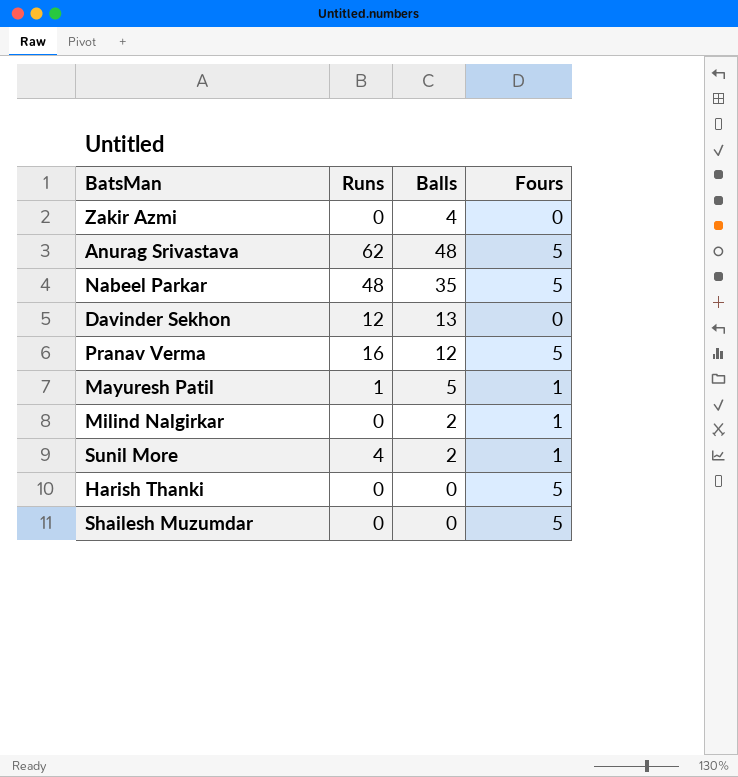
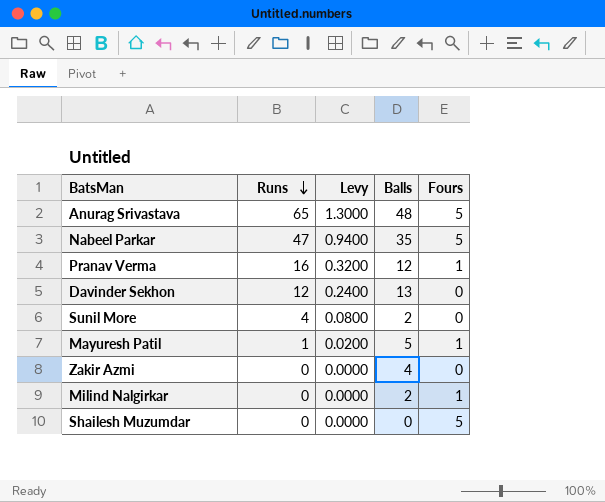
row order: none -> Runs descending
column Levy | formula: none -> [Runs] * 0.02
row Harish Thanki: 0 | 0 | 5 -> none
Anurag Srivastava | Runs: 62 -> 65
Nabeel Parkar | Runs: 48 -> 47
Pranav Verma | Fours: 5 -> 1
Sunil More | Fours: 1 -> 0

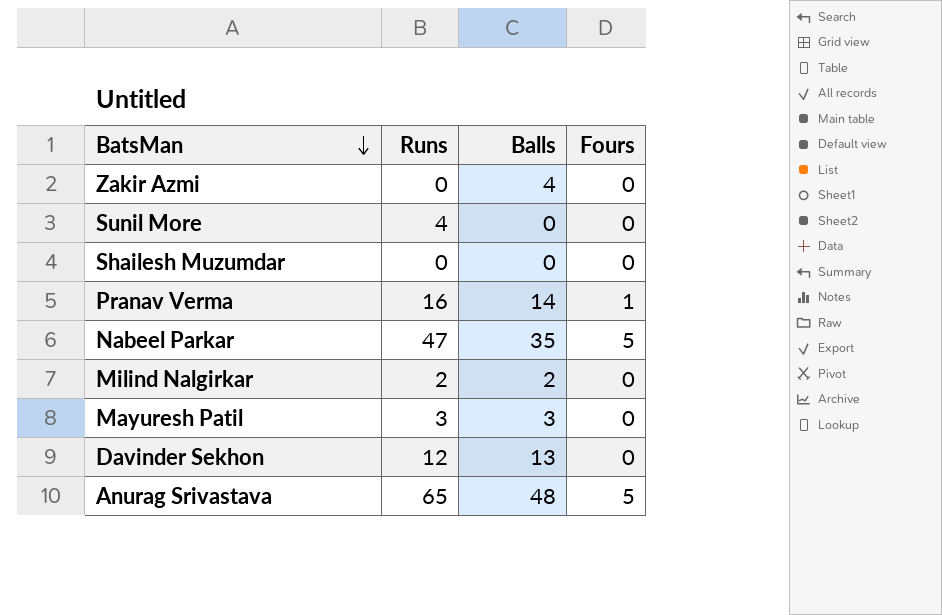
row order: Runs descending -> BatsMan descending
column Levy | formula: [Runs] * 0.02 -> none
Sunil More | Balls: 2 -> 0
Shailesh Muzumdar | Fours: 5 -> 0
Pranav Verma | Balls: 12 -> 14
Milind Nalgirkar | Runs: 0 -> 2
Milind Nalgirkar | Fours: 1 -> 0
Mayuresh Patil | Runs: 1 -> 3
Mayuresh Patil | Balls: 5 -> 3
Mayuresh Patil | Fours: 1 -> 0

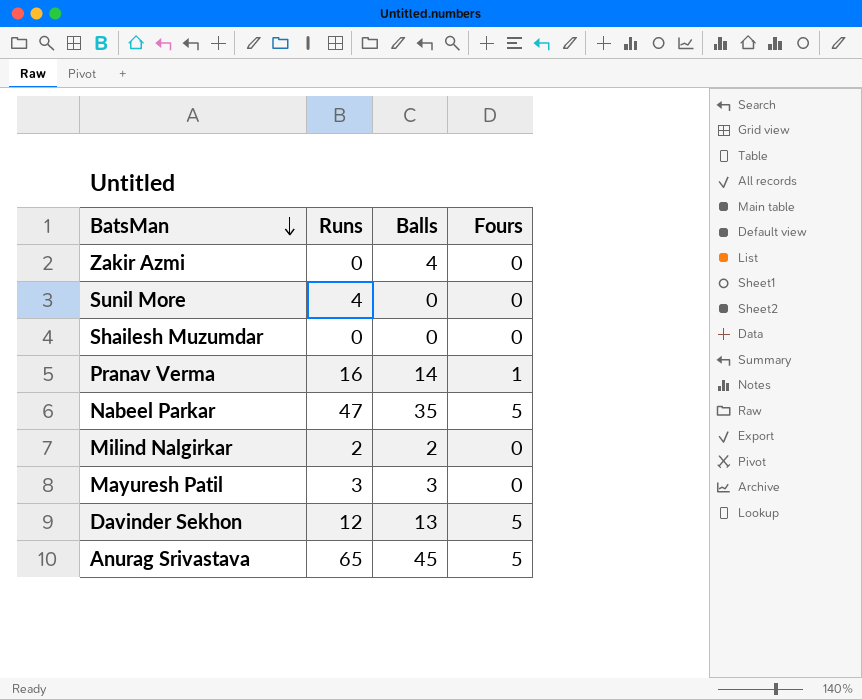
Davinder Sekhon | Fours: 0 -> 5
Anurag Srivastava | Balls: 48 -> 45

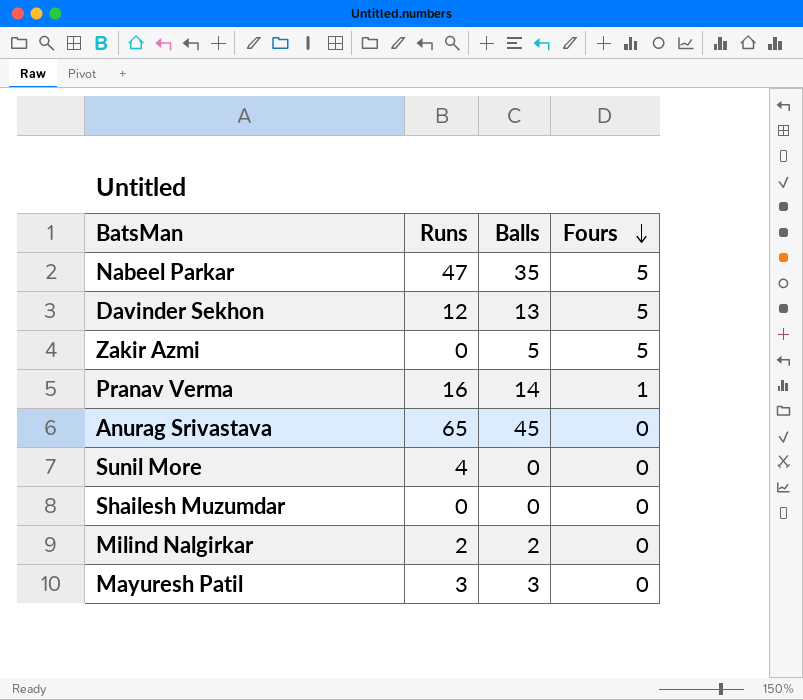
row order: BatsMan descending -> Fours descending
Zakir Azmi | Balls: 4 -> 5
Zakir Azmi | Fours: 0 -> 5
Anurag Srivastava | Fours: 5 -> 0

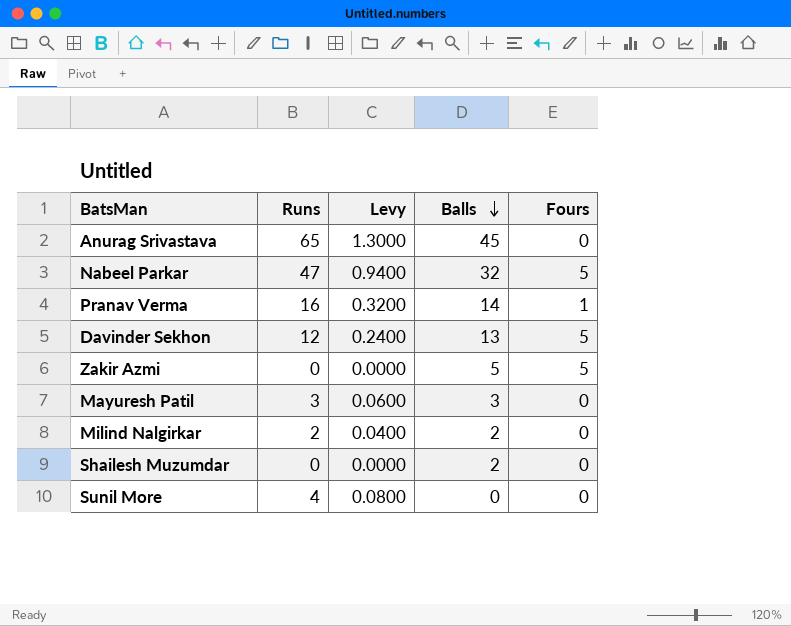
row order: Fours descending -> Balls descending
column Levy | formula: none -> [Runs] * 0.02
Nabeel Parkar | Balls: 35 -> 32
Shailesh Muzumdar | Balls: 0 -> 2

